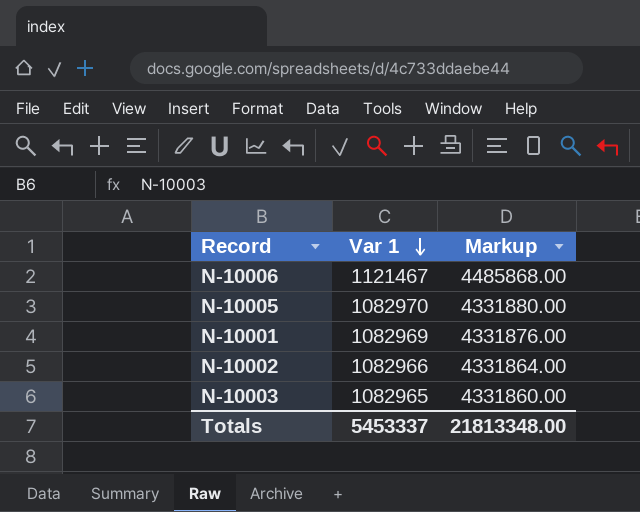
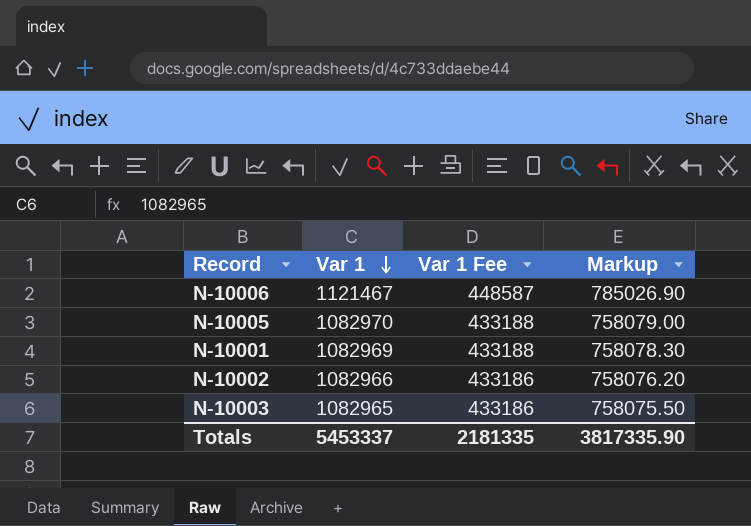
column Var 1 Fee | formula: none -> [Var 1] * 0.4
column Markup | formula: [Var 1] * 4 -> [Var 1] * 0.7
Totals | Markup: 21813348.00 -> 3817335.90

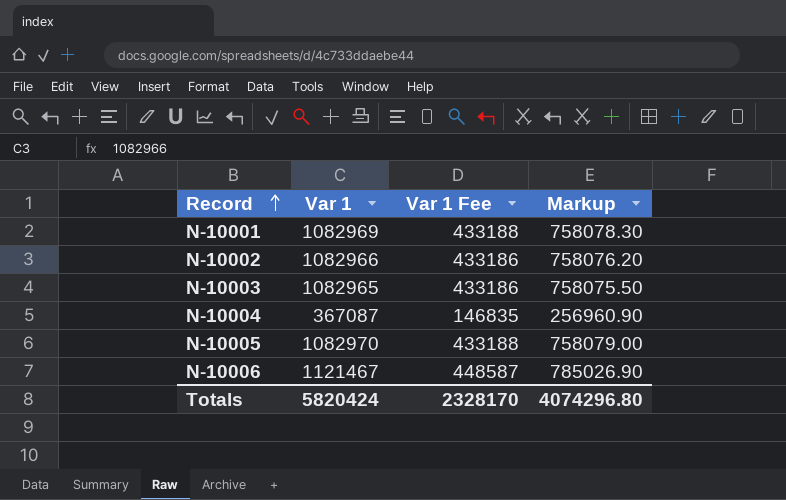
row order: Var 1 descending -> Record ascending
row N-10004: none -> 367087 | 146835 | 256960.90
Totals | Var 1: 5453337 -> 5820424
Totals | Var 1 Fee: 2181335 -> 2328170
Totals | Markup: 3817335.90 -> 4074296.80

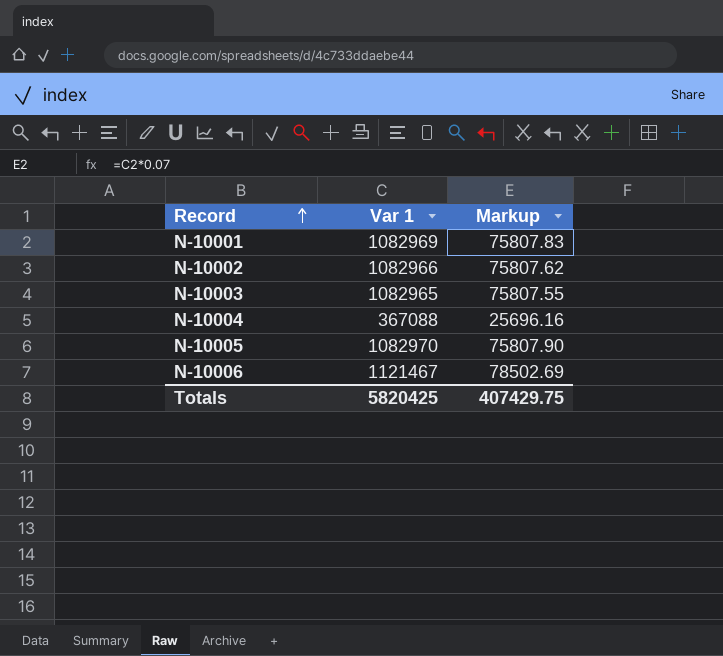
column Var 1 Fee | formula: [Var 1] * 0.4 -> none
column Markup | formula: [Var 1] * 0.7 -> [Var 1] * 0.07
N-10004 | Var 1: 367087 -> 367088
Totals | Var 1: 5820424 -> 5820425
Totals | Markup: 4074296.80 -> 407429.75

